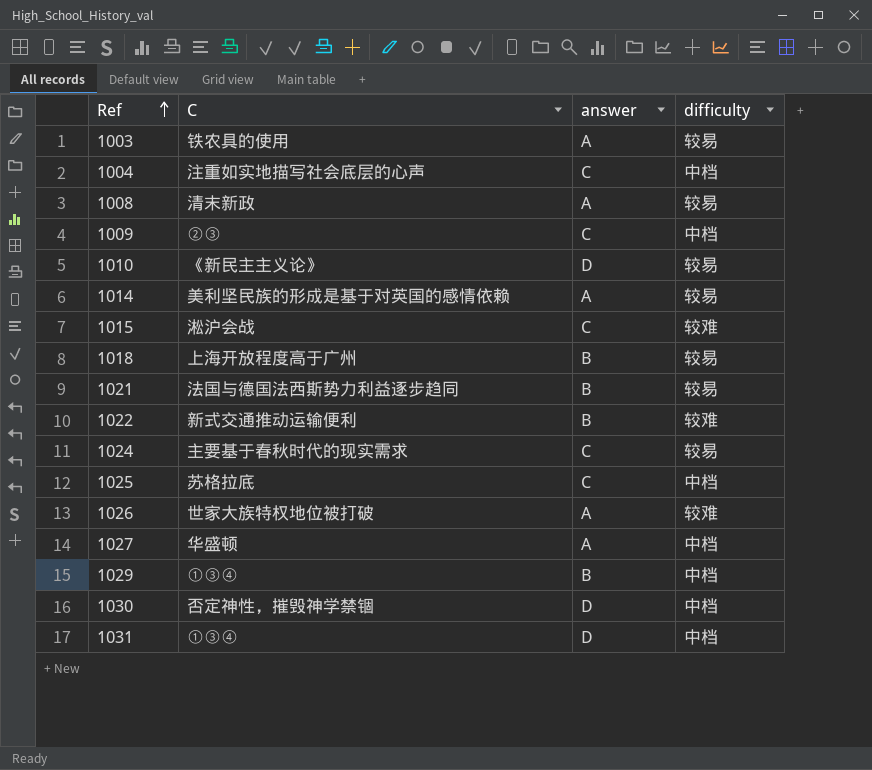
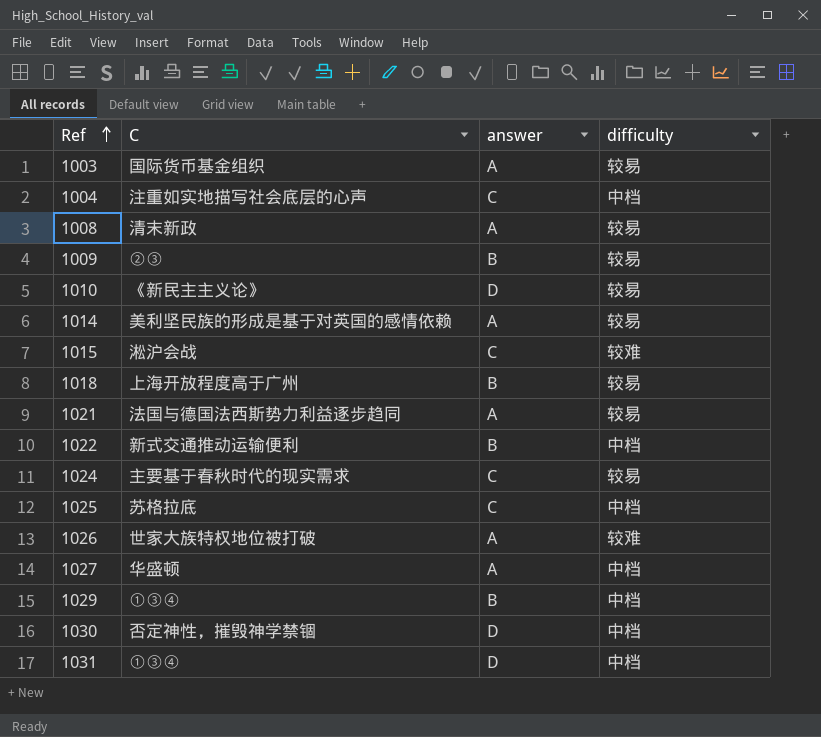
1003 | C: 铁农具的使用 -> 国际货币基金组织
1009 | answer: C -> B
1009 | difficulty: 中档 -> 较易
1021 | answer: B -> A
1022 | difficulty: 较难 -> 中档

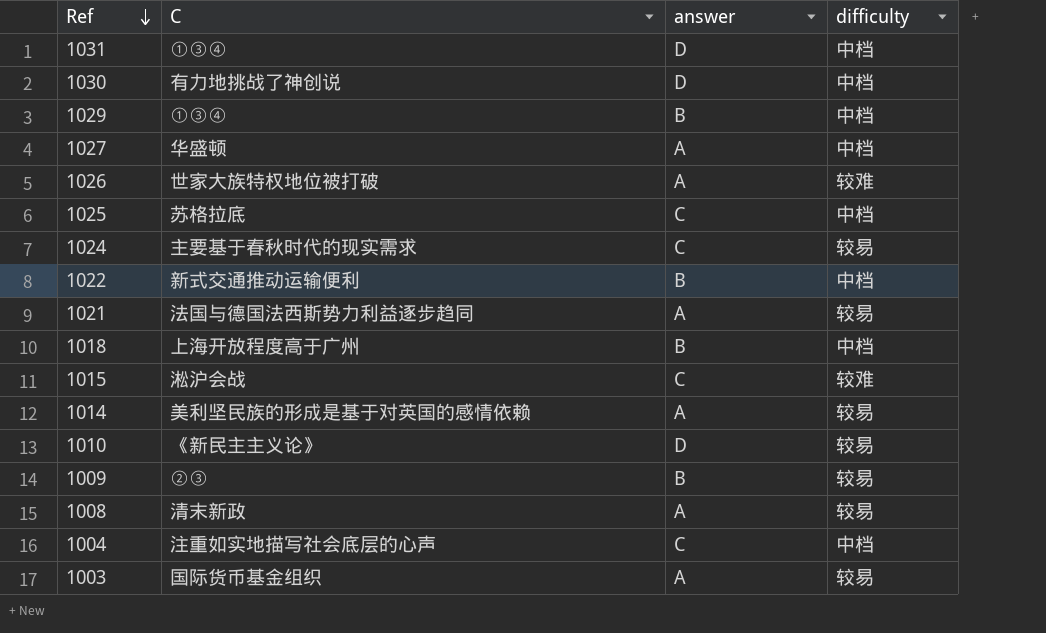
row order: Ref ascending -> Ref descending
1030 | C: 否定神性，摧毁神学禁锢 -> 有力地挑战了神创说
1018 | difficulty: 较易 -> 中档

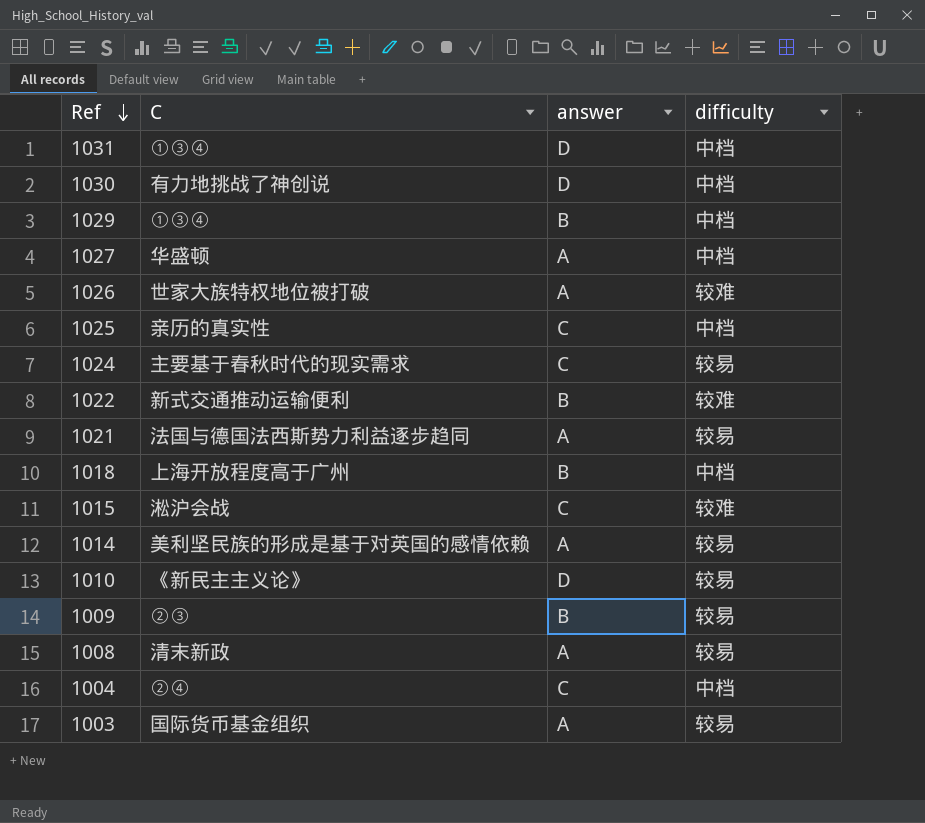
1025 | C: 苏格拉底 -> 亲历的真实性
1022 | difficulty: 中档 -> 较难
1004 | C: 注重如实地描写社会底层的心声 -> ②④

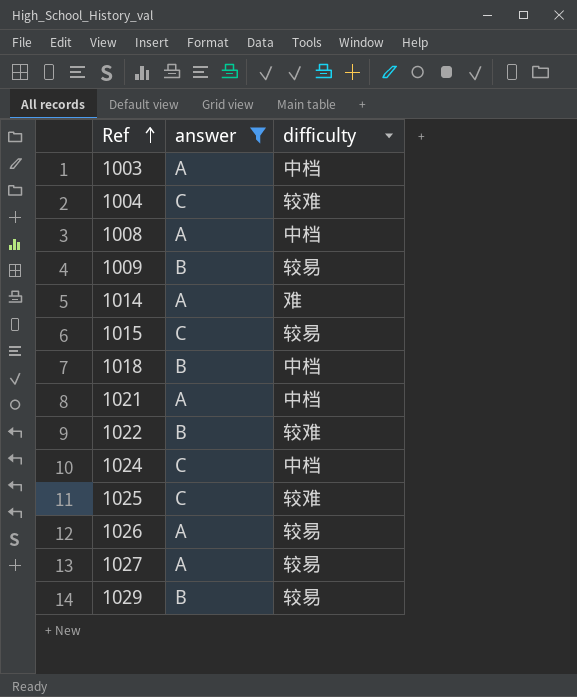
filter: none -> answer != D
row order: Ref descending -> Ref ascending
column C | position: 2 -> none
1003 | difficulty: 较易 -> 中档
1004 | difficulty: 中档 -> 较难
1008 | difficulty: 较易 -> 中档
1014 | difficulty: 较易 -> 难
1015 | difficulty: 较难 -> 较易
1021 | difficulty: 较易 -> 中档
1024 | difficulty: 较易 -> 中档
1025 | difficulty: 中档 -> 较难
1026 | difficulty: 较难 -> 较易
1027 | difficulty: 中档 -> 较易
1029 | difficulty: 中档 -> 较易

